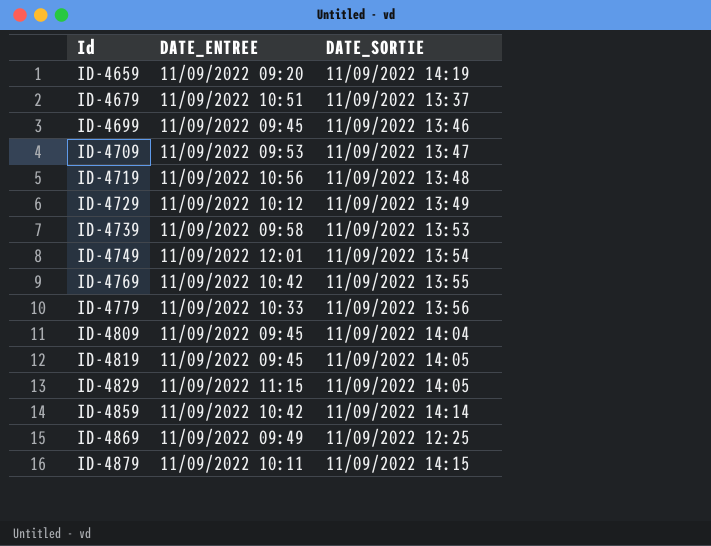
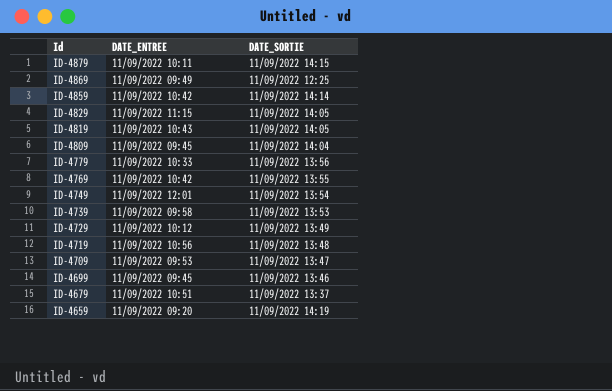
row order: Id ascending -> Id descending
ID-4819 | DATE_ENTREE: 11/09/2022 09:45 -> 11/09/2022 10:43

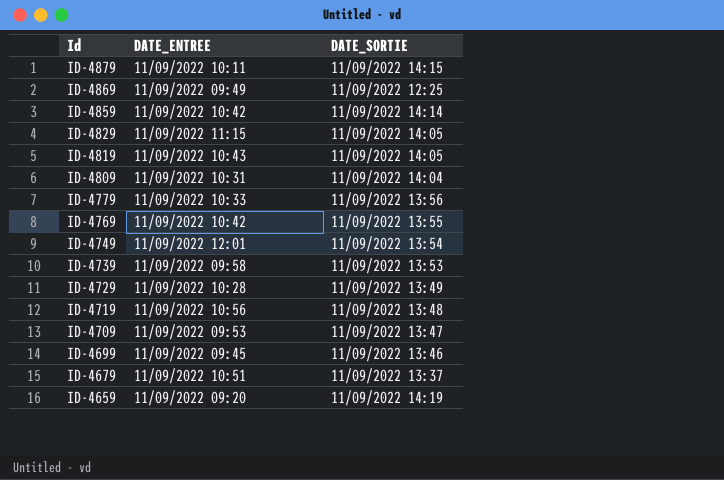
ID-4809 | DATE_ENTREE: 11/09/2022 09:45 -> 11/09/2022 10:31
ID-4729 | DATE_ENTREE: 11/09/2022 10:12 -> 11/09/2022 10:28

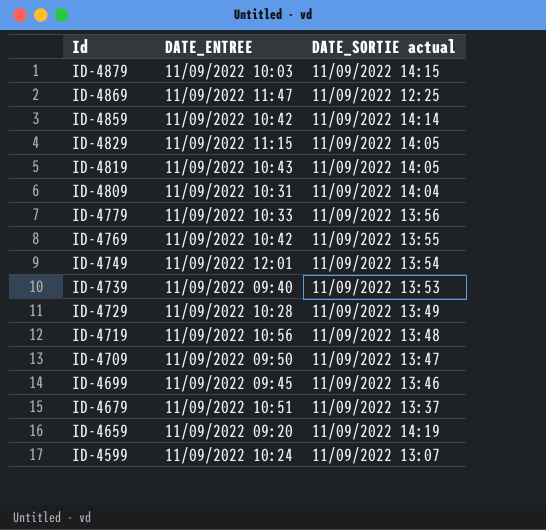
column name: DATE_SORTIE -> DATE_SORTIE actual
ID-4879 | DATE_ENTREE: 11/09/2022 10:11 -> 11/09/2022 10:03
ID-4869 | DATE_ENTREE: 11/09/2022 09:49 -> 11/09/2022 11:47
ID-4739 | DATE_ENTREE: 11/09/2022 09:58 -> 11/09/2022 09:40
ID-4709 | DATE_ENTREE: 11/09/2022 09:53 -> 11/09/2022 09:50
row ID-4599: none -> 11/09/2022 10:24 | 11/09/2022 13:07

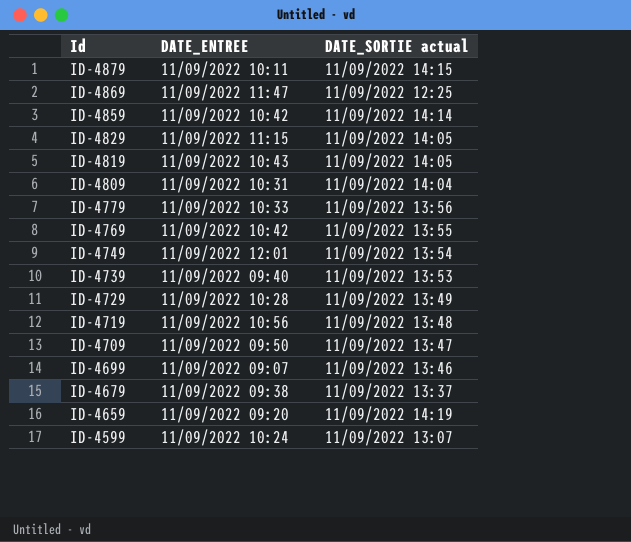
ID-4879 | DATE_ENTREE: 11/09/2022 10:03 -> 11/09/2022 10:11
ID-4699 | DATE_ENTREE: 11/09/2022 09:45 -> 11/09/2022 09:07
ID-4679 | DATE_ENTREE: 11/09/2022 10:51 -> 11/09/2022 09:38

